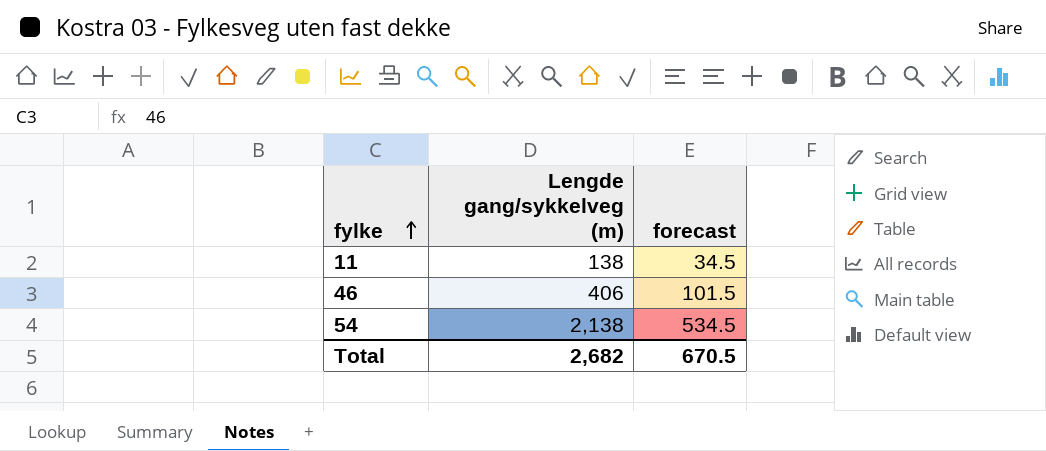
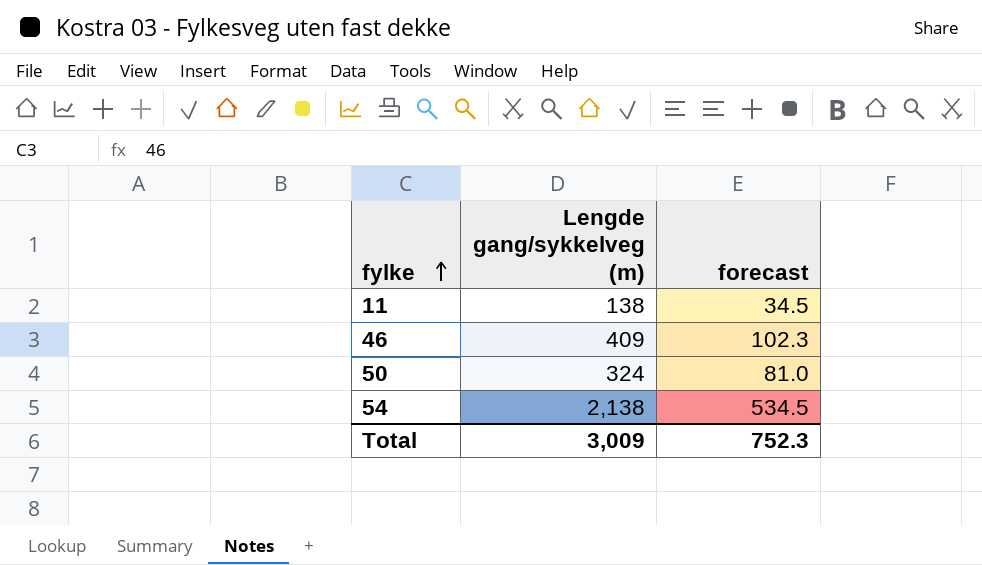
46 | Lengde gang/sykkelveg (m): 406 -> 409
46 | forecast: 101.5 -> 102.3
row 50: none -> 324 | 81.0
Total | Lengde gang/sykkelveg (m): 2,682 -> 3,009
Total | forecast: 670.5 -> 752.3

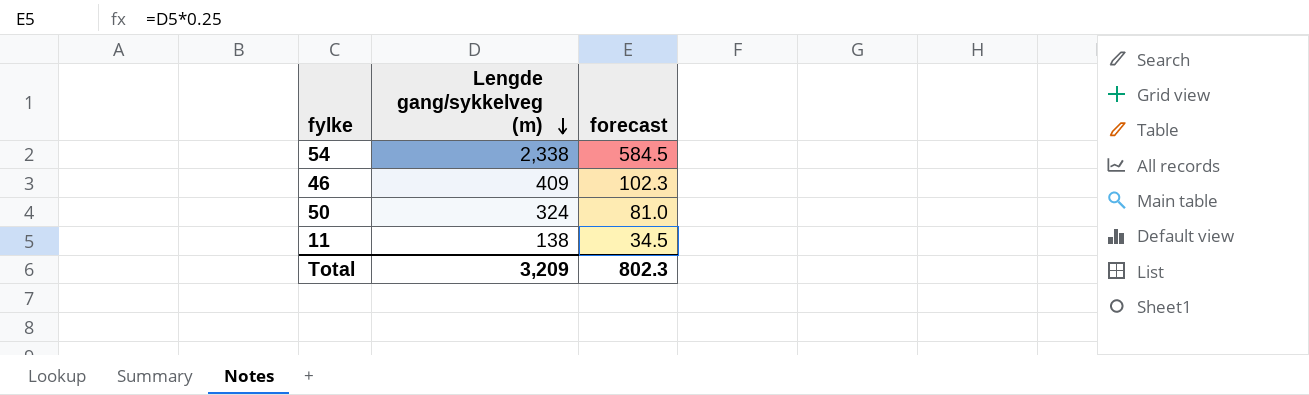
row order: fylke ascending -> Lengde gang/sykkelveg (m) descending
54 | Lengde gang/sykkelveg (m): 2,138 -> 2,338
54 | forecast: 534.5 -> 584.5
Total | Lengde gang/sykkelveg (m): 3,009 -> 3,209
Total | forecast: 752.3 -> 802.3

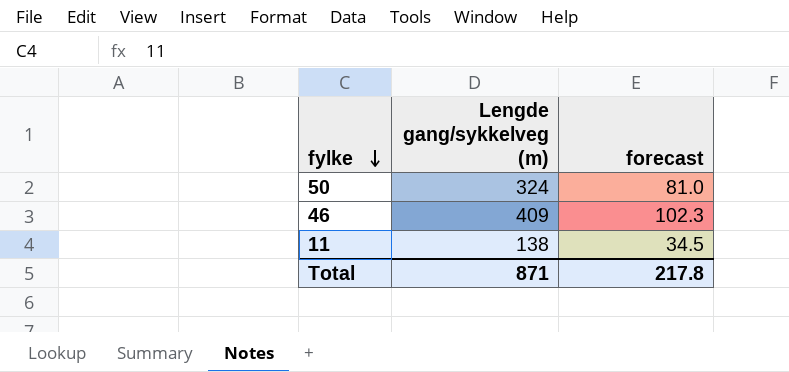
row order: Lengde gang/sykkelveg (m) descending -> fylke descending
row 54: 2,338 | 584.5 -> none
Total | Lengde gang/sykkelveg (m): 3,209 -> 871
Total | forecast: 802.3 -> 217.8

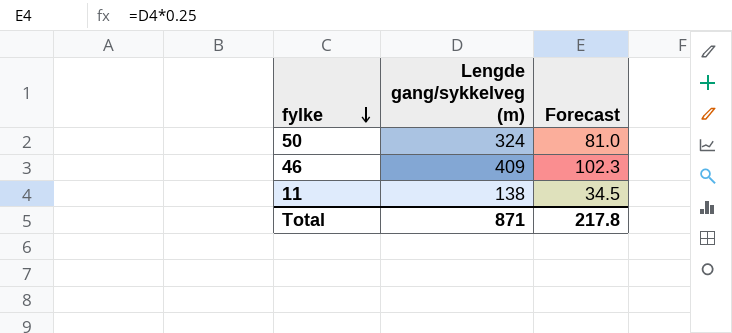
column name: forecast -> Forecast

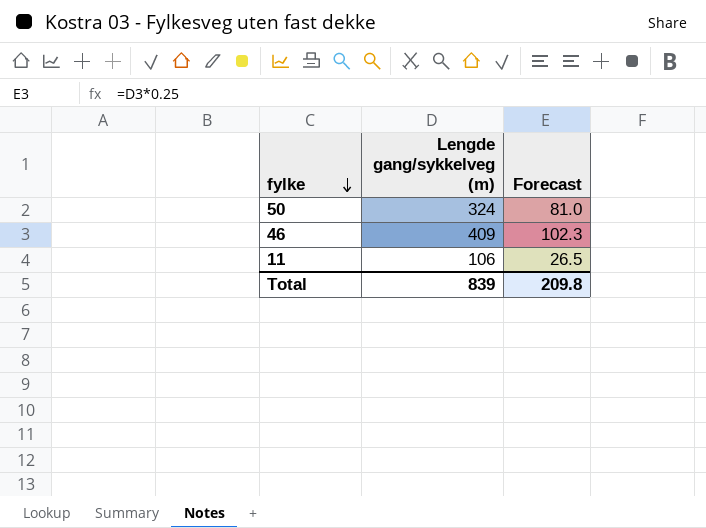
11 | Lengde gang/sykkelveg (m): 138 -> 106
11 | Forecast: 34.5 -> 26.5
Total | Lengde gang/sykkelveg (m): 871 -> 839
Total | Forecast: 217.8 -> 209.8

